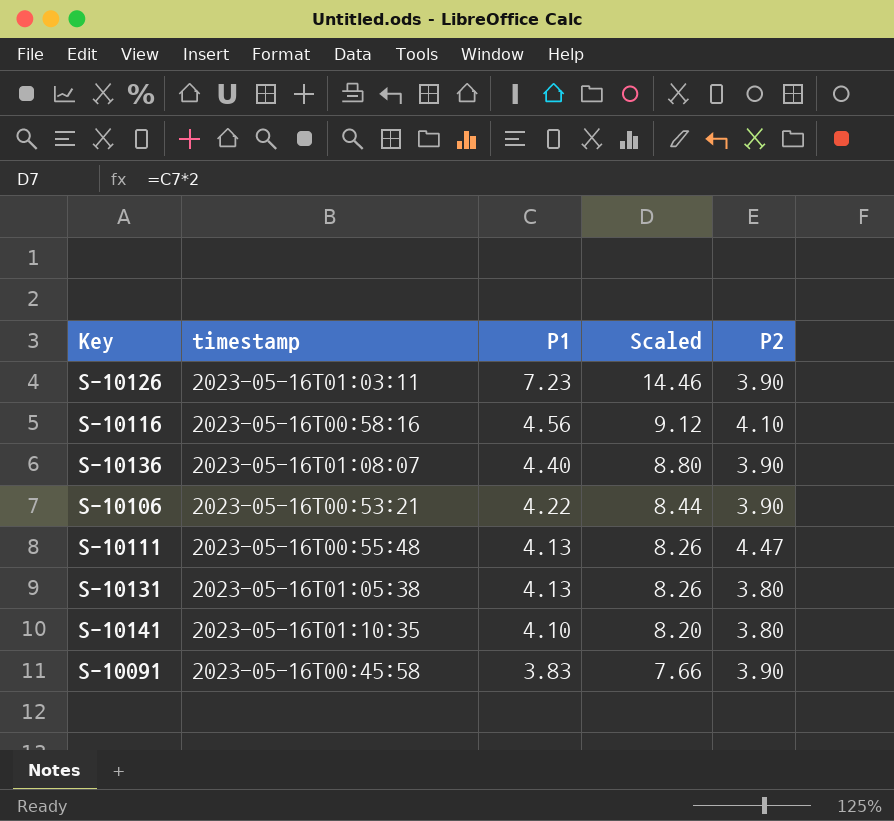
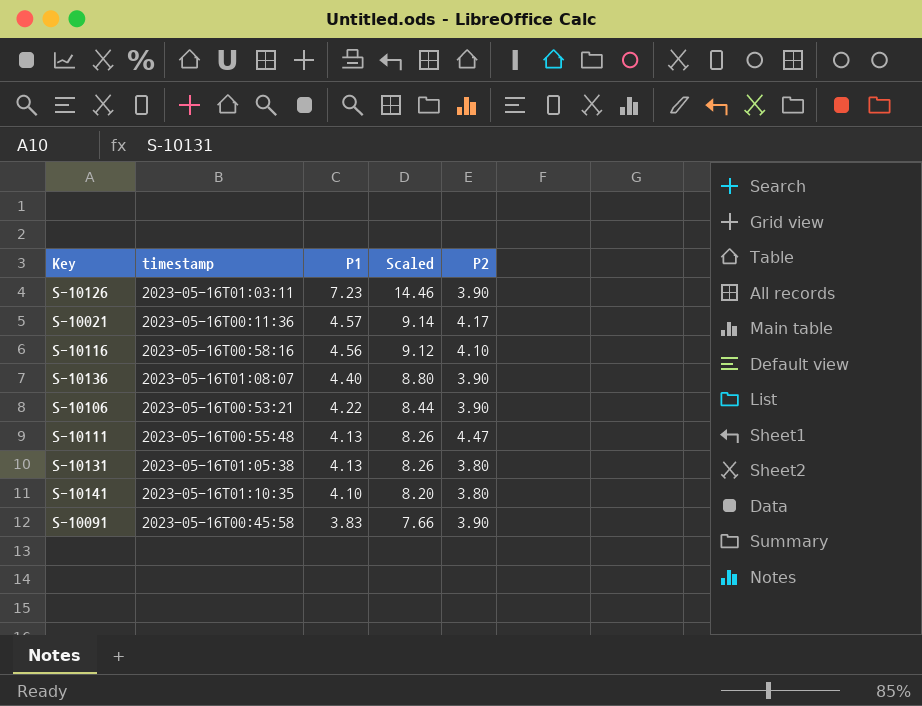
row S-10021: none -> 2023-05-16T00:11:36 | 4.57 | 9.14 | 4.17

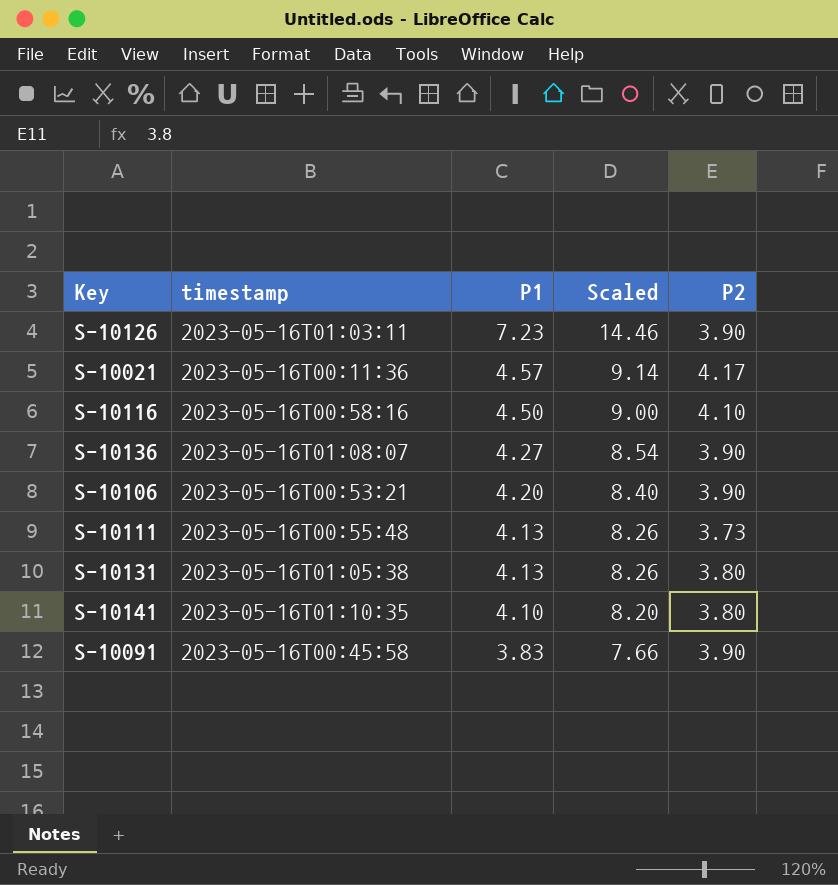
S-10116 | P1: 4.56 -> 4.50
S-10116 | Scaled: 9.12 -> 9.00
S-10136 | P1: 4.40 -> 4.27
S-10136 | Scaled: 8.80 -> 8.54
S-10106 | P1: 4.22 -> 4.20
S-10106 | Scaled: 8.44 -> 8.40
S-10111 | P2: 4.47 -> 3.73

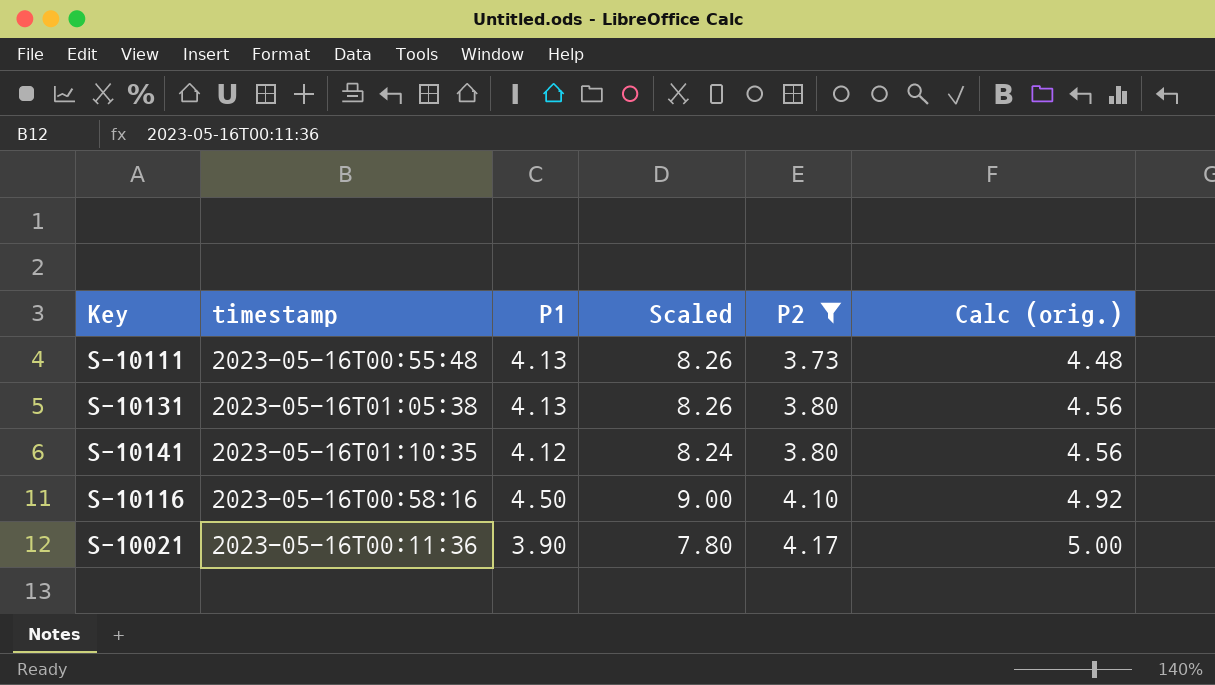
filter: none -> P2 != 3.90
row order: P1 descending -> P2 ascending
column Calc (orig.) | formula: none -> [P2] * 1.2
S-10141 | P1: 4.10 -> 4.12
S-10141 | Scaled: 8.20 -> 8.24
S-10021 | P1: 4.57 -> 3.90
S-10021 | Scaled: 9.14 -> 7.80

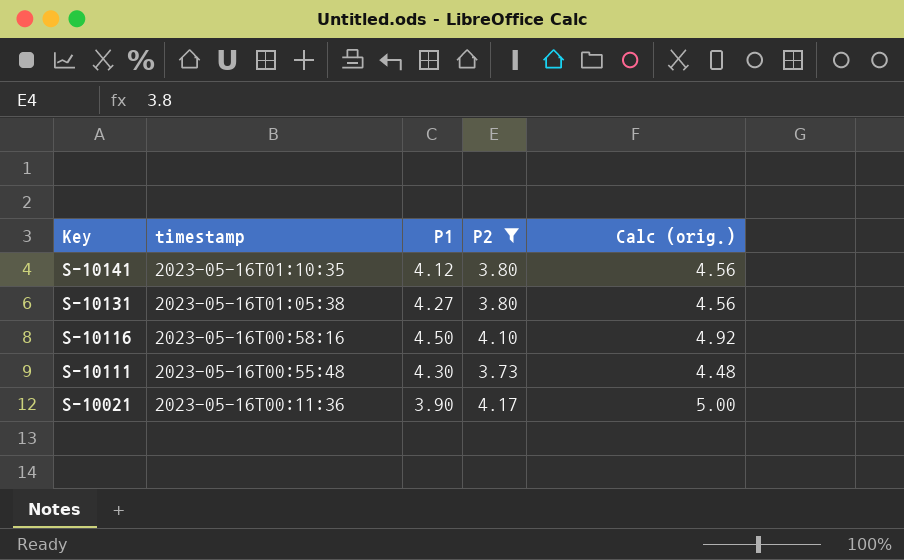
row order: P2 ascending -> Key descending
column Scaled | formula: [P1] * 2 -> none
S-10131 | P1: 4.13 -> 4.27
S-10111 | P1: 4.13 -> 4.30

